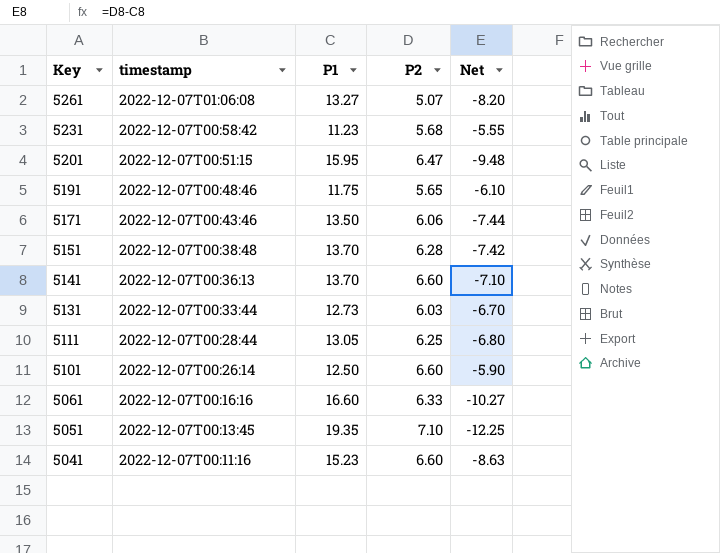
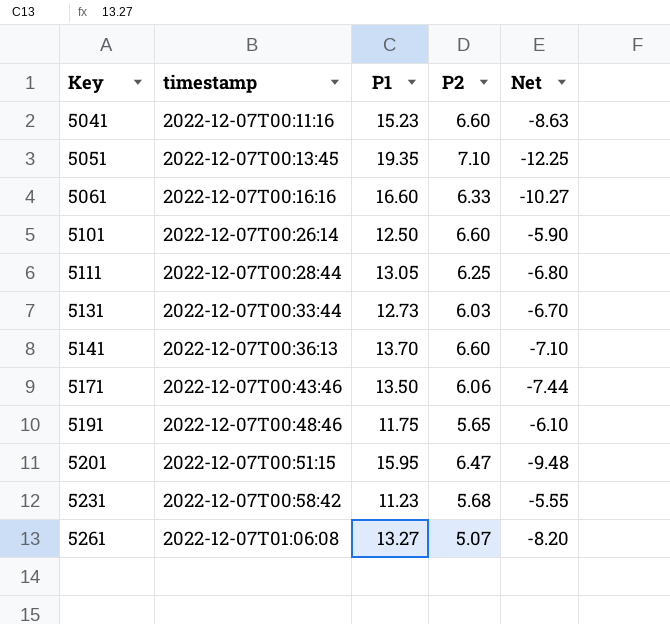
row order: Key descending -> Key ascending
row 5151: 2022-12-07T00:38:48 | 13.70 | 6.28 | -7.42 -> none

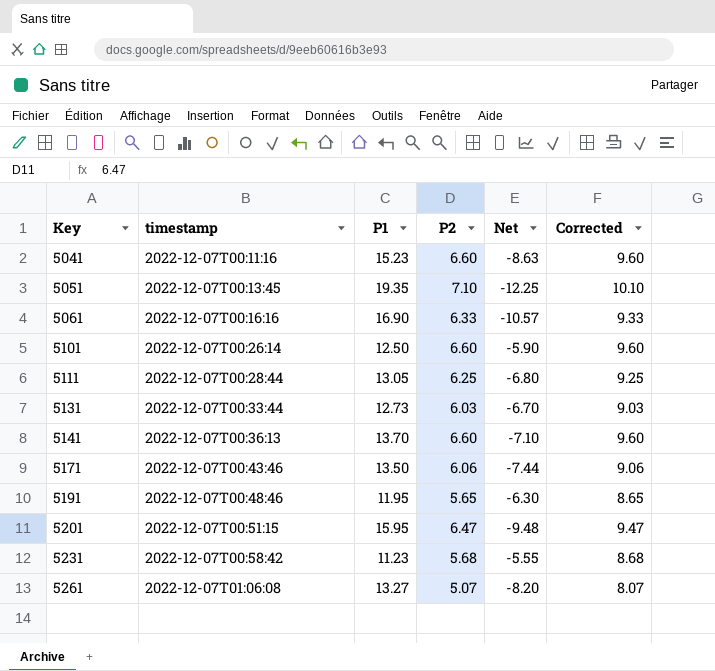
column Corrected | formula: none -> [P2] + 3
5061 | P1: 16.60 -> 16.90
5061 | Net: -10.27 -> -10.57
5191 | P1: 11.75 -> 11.95
5191 | Net: -6.10 -> -6.30

